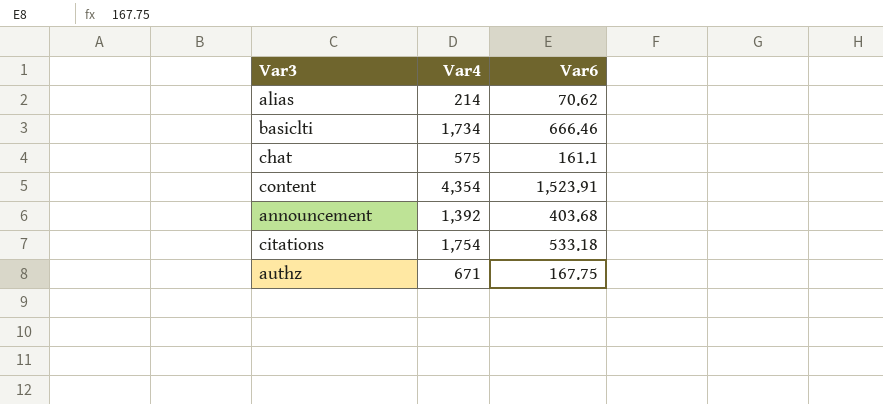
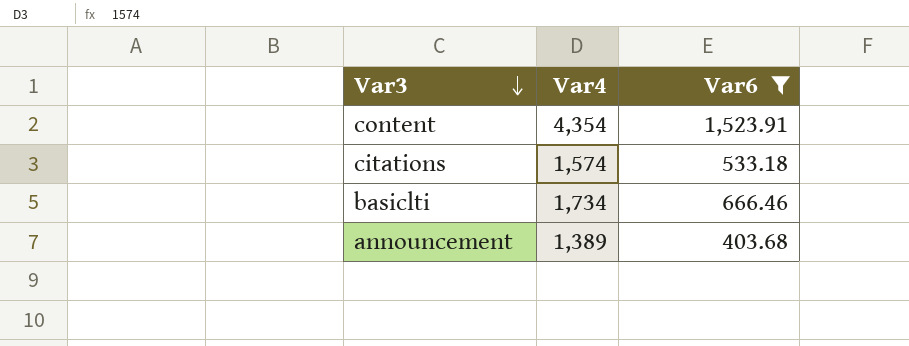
filter: none -> Var6 >= 403.68
row order: none -> Var3 descending
citations | Var4: 1,754 -> 1,574
announcement | Var4: 1,392 -> 1,389

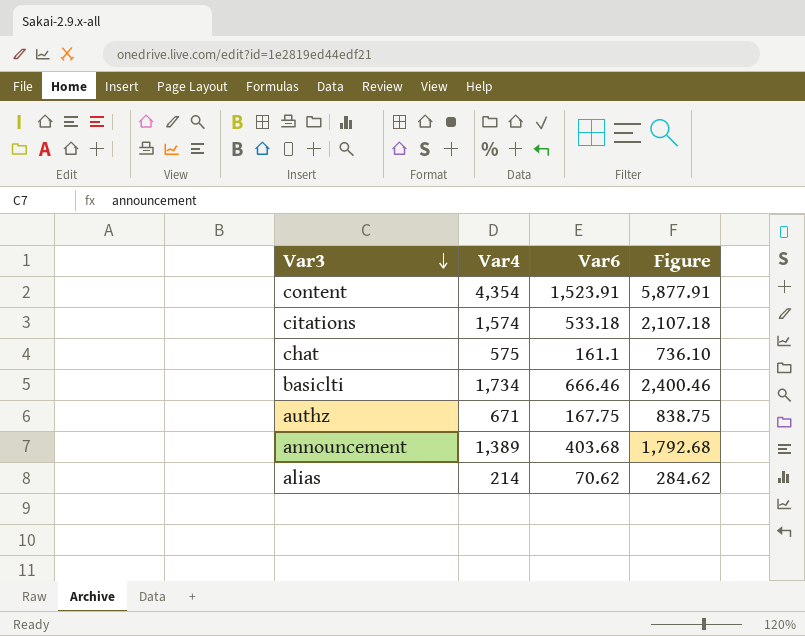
filter: Var6 >= 403.68 -> none
column Figure | formula: none -> [Var4] + [Var6]

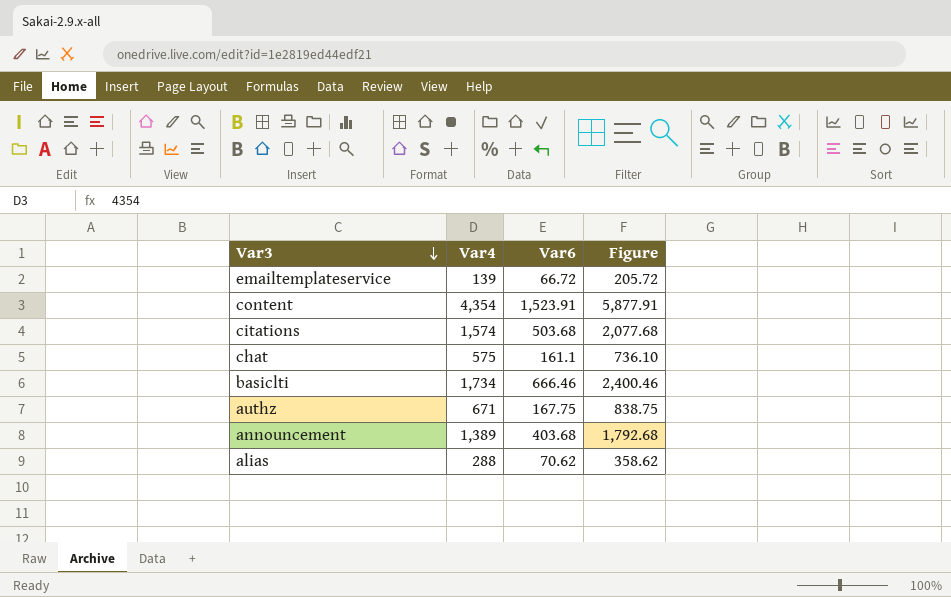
row emailtemplateservice: none -> 139 | 66.72 | 205.72
citations | Var6: 533.18 -> 503.68
citations | Figure: 2,107.18 -> 2,077.68
alias | Var4: 214 -> 288
alias | Figure: 284.62 -> 358.62

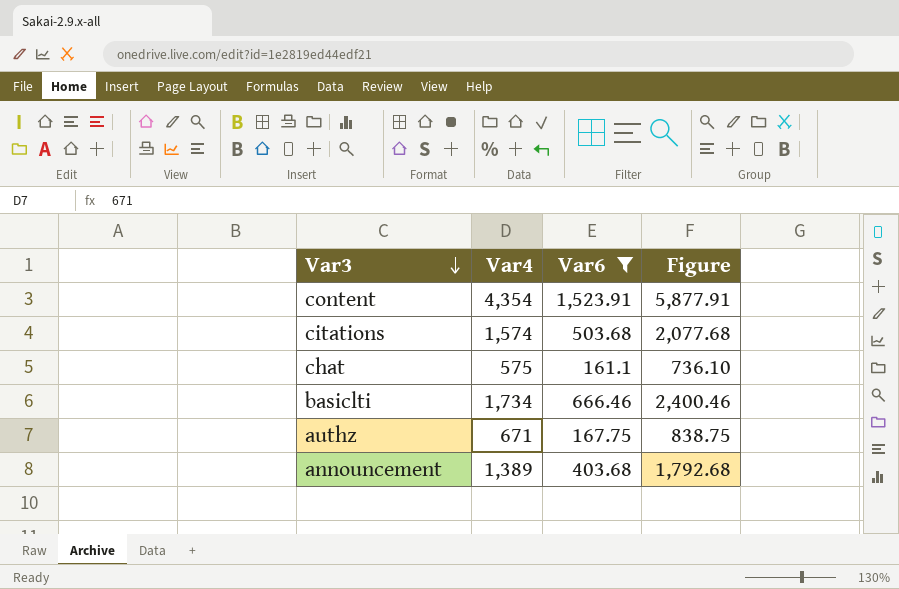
filter: none -> Var6 >= 161.1

